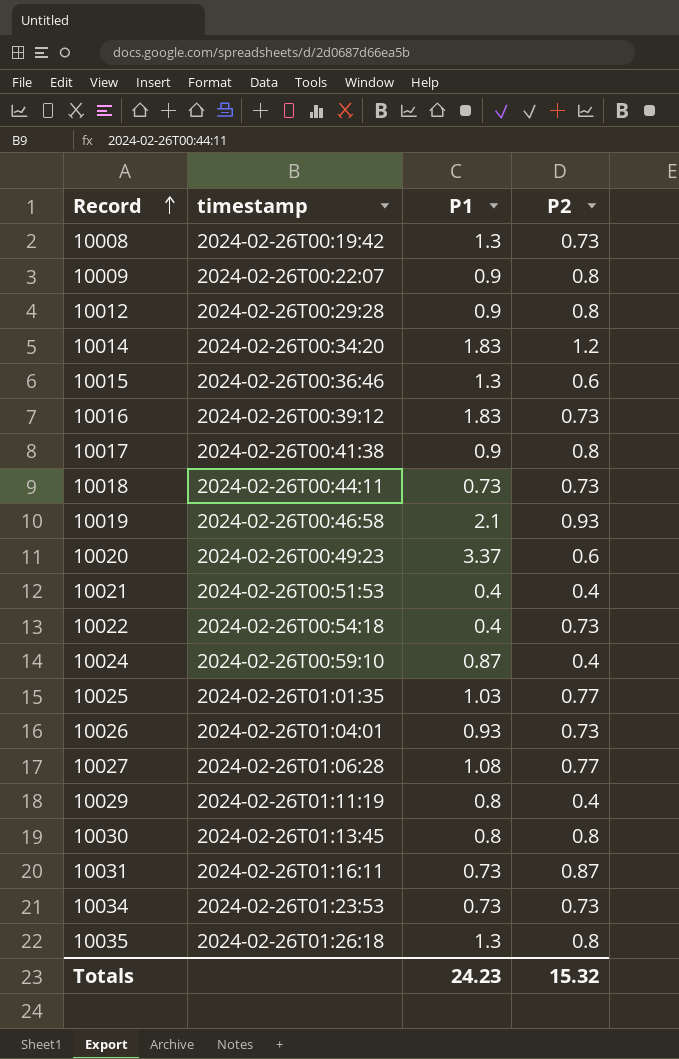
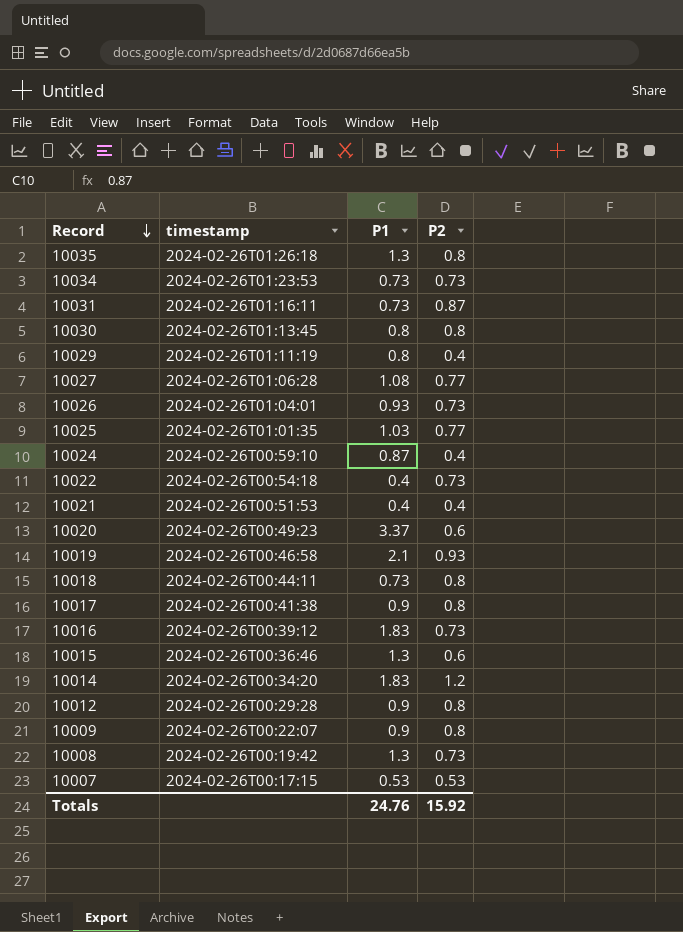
row order: Record ascending -> Record descending
10018 | P2: 0.73 -> 0.8
row 10007: none -> 2024-02-26T00:17:15 | 0.53 | 0.53
Totals | P1: 24.23 -> 24.76
Totals | P2: 15.32 -> 15.92

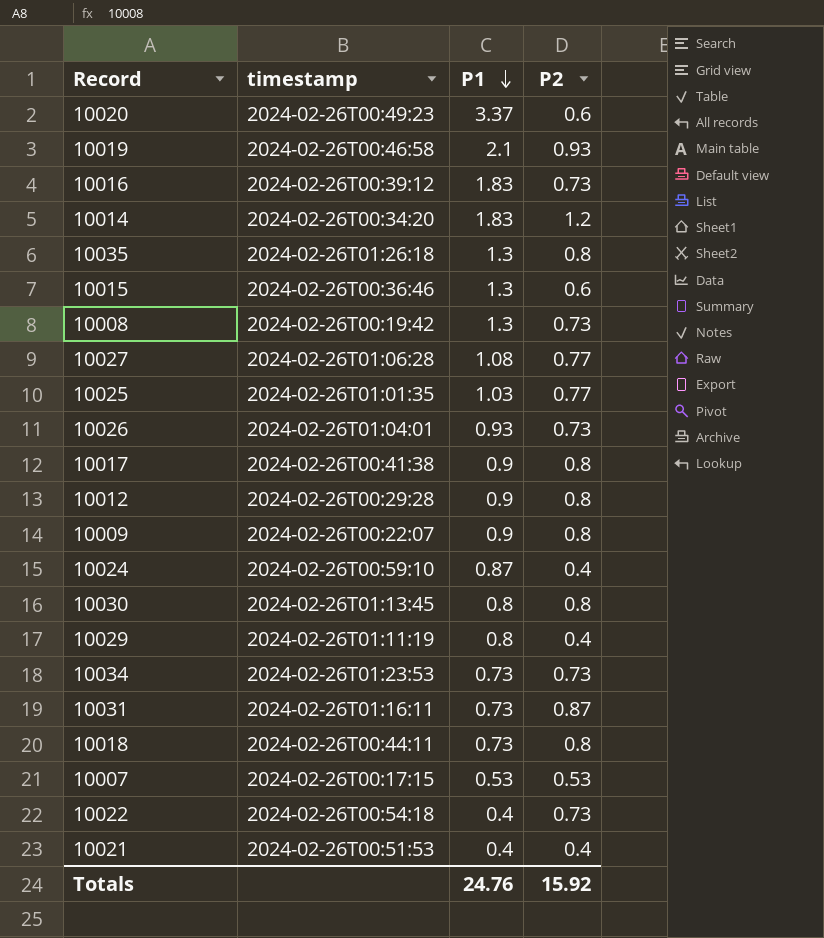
row order: Record descending -> P1 descending

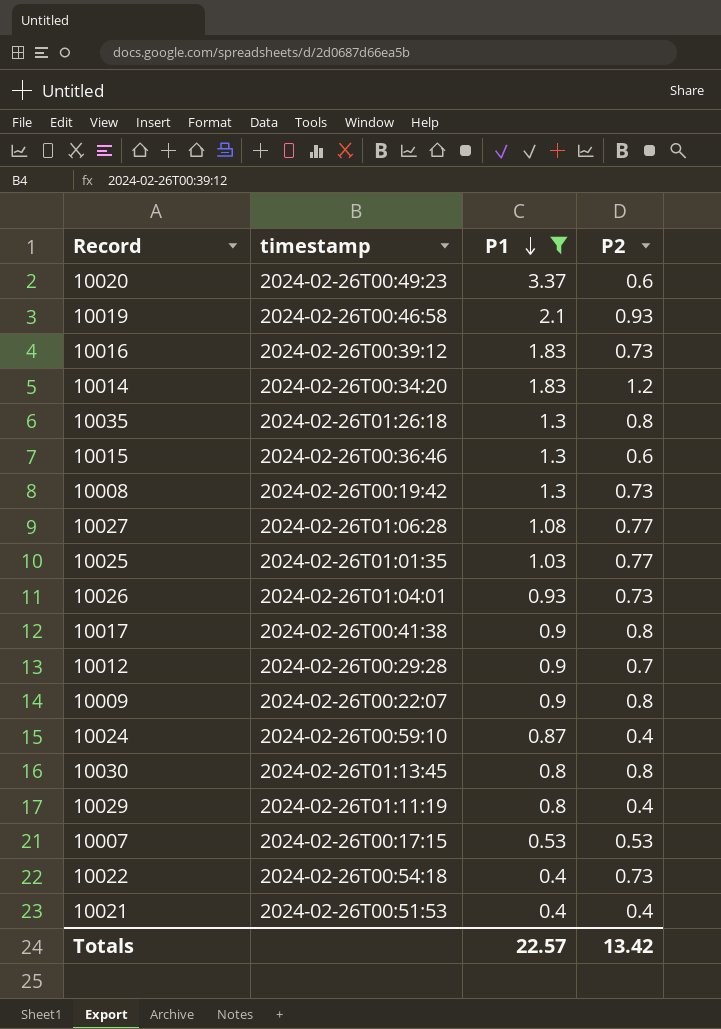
filter: none -> P1 != 0.73
10012 | P2: 0.8 -> 0.7
Totals | P1: 24.76 -> 22.57
Totals | P2: 15.92 -> 13.42

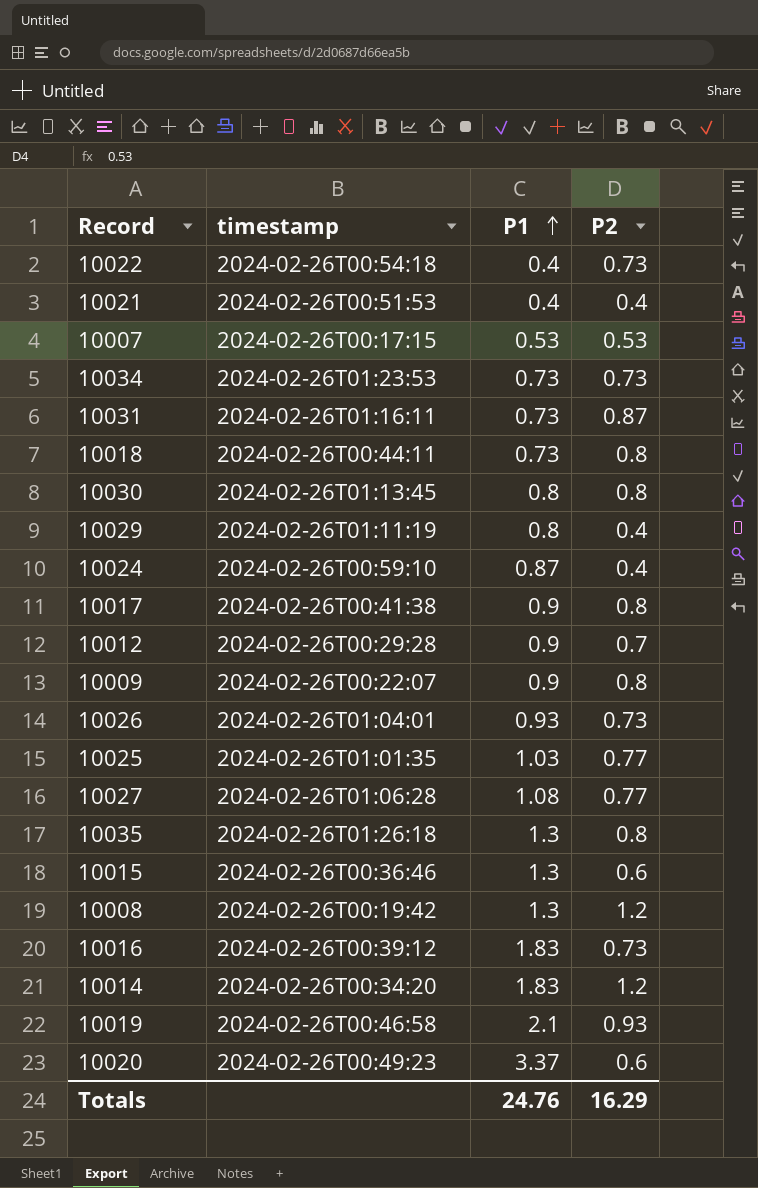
filter: P1 != 0.73 -> none
row order: P1 descending -> P1 ascending
10008 | P2: 0.73 -> 1.2
Totals | P1: 22.57 -> 24.76
Totals | P2: 13.42 -> 16.29

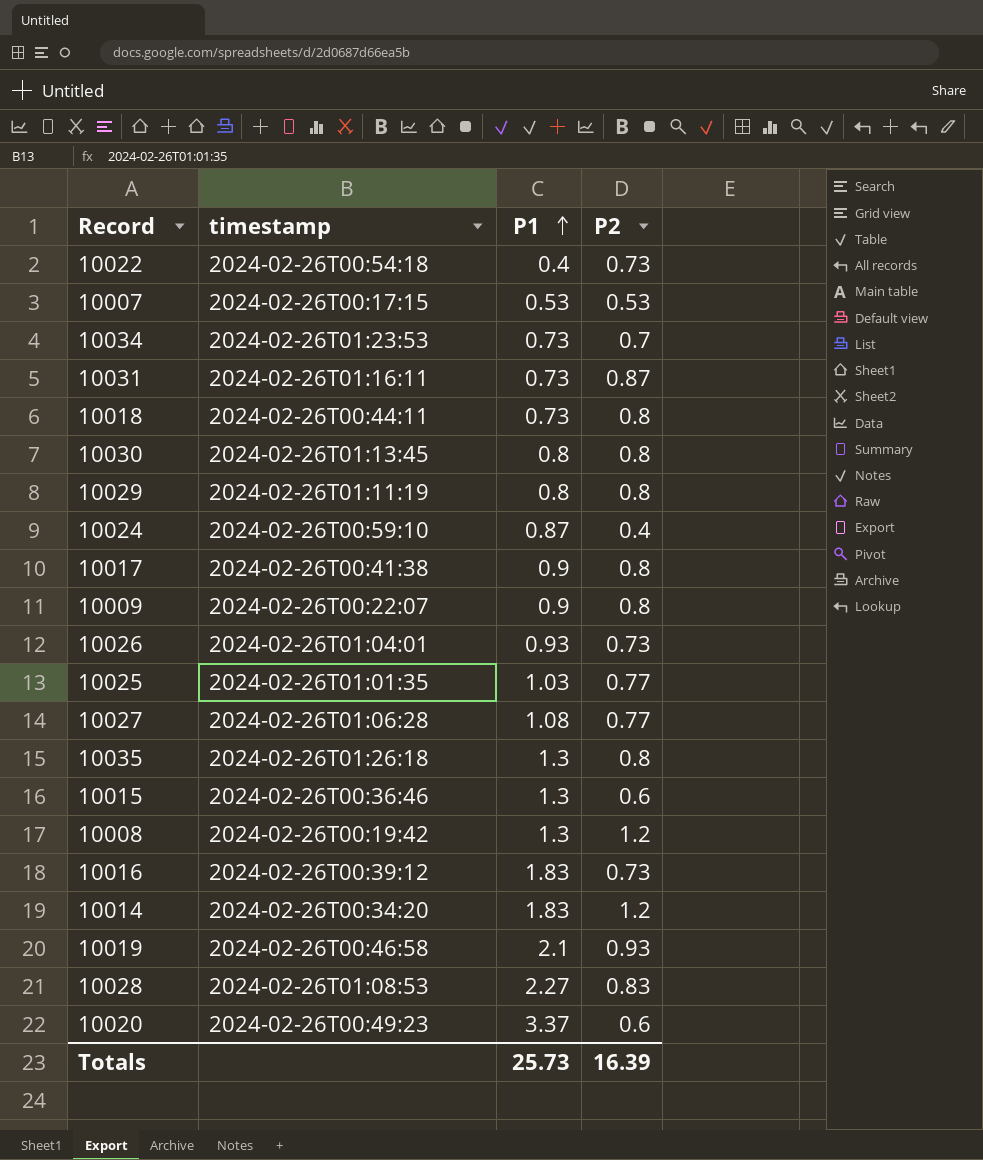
row 10021: 2024-02-26T00:51:53 | 0.4 | 0.4 -> none
row 10012: 2024-02-26T00:29:28 | 0.9 | 0.7 -> none
10034 | P2: 0.73 -> 0.7
10029 | P2: 0.4 -> 0.8
row 10028: none -> 2024-02-26T01:08:53 | 2.27 | 0.83
Totals | P1: 24.76 -> 25.73
Totals | P2: 16.29 -> 16.39

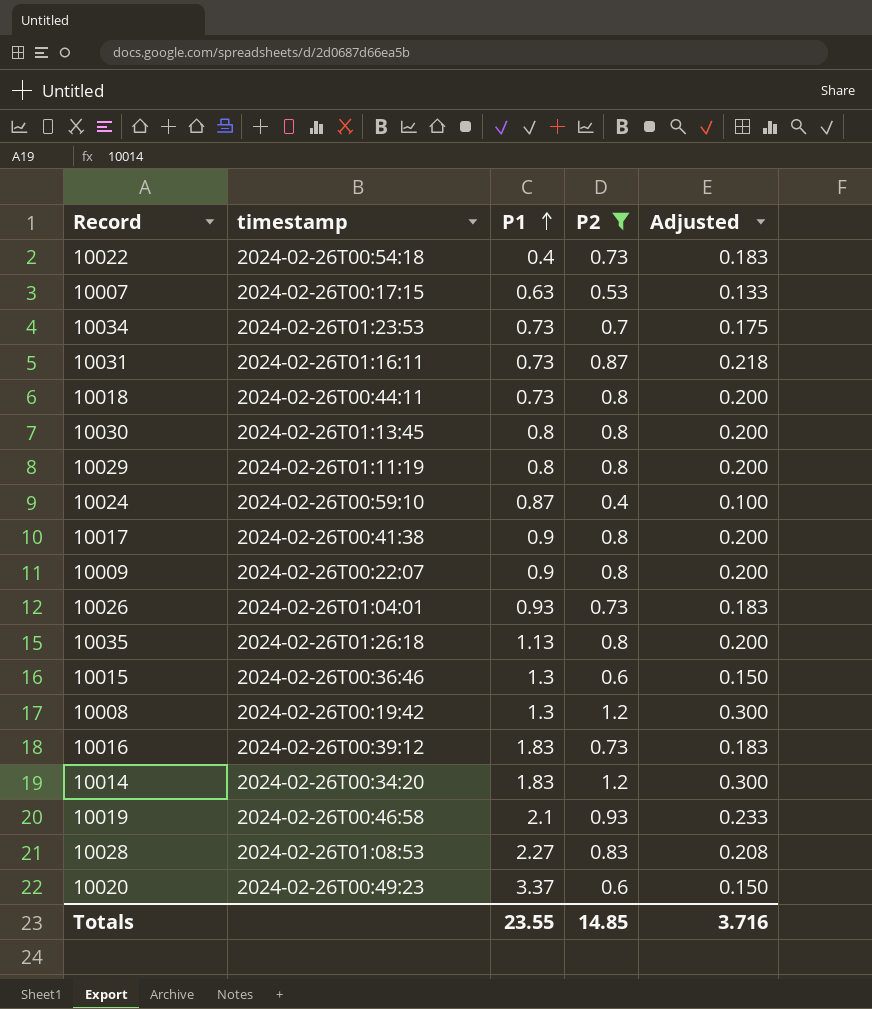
filter: none -> P2 != 0.77
column Adjusted | formula: none -> [P2] * 0.25
10007 | P1: 0.53 -> 0.63
10035 | P1: 1.3 -> 1.13
Totals | P1: 25.73 -> 23.55
Totals | P2: 16.39 -> 14.85

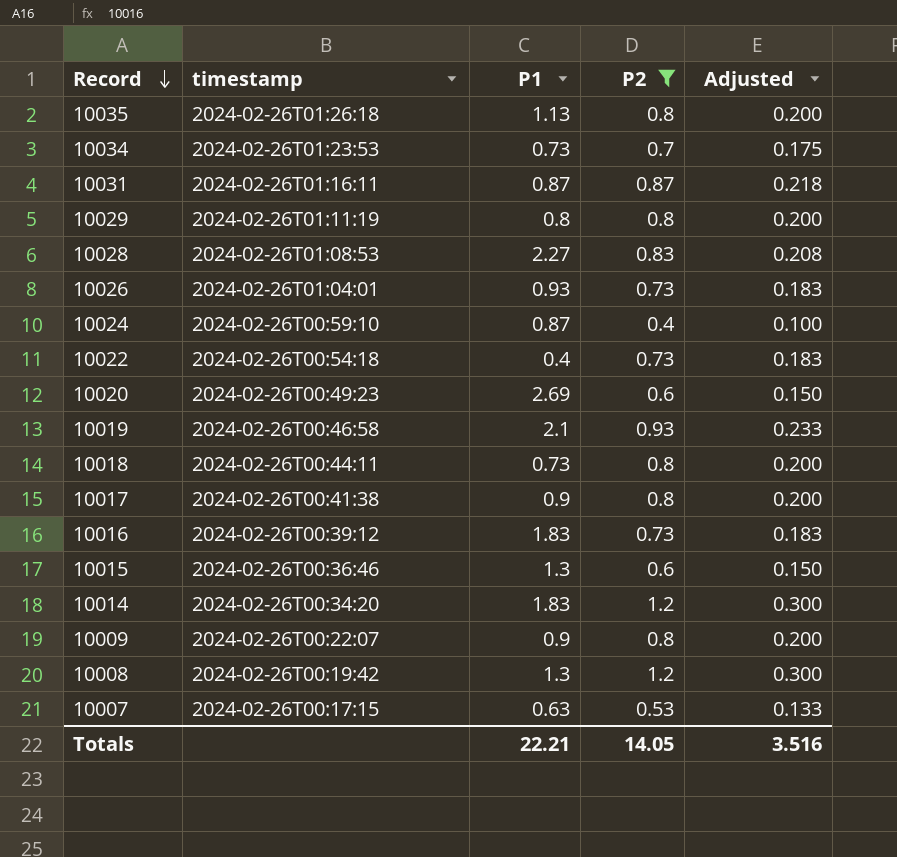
row order: P1 ascending -> Record descending
row 10030: 2024-02-26T01:13:45 | 0.8 | 0.8 | 0.200 -> none
10031 | P1: 0.73 -> 0.87
10020 | P1: 3.37 -> 2.69
Totals | P1: 23.55 -> 22.21
Totals | P2: 14.85 -> 14.05
Totals | Adjusted: 3.716 -> 3.516

